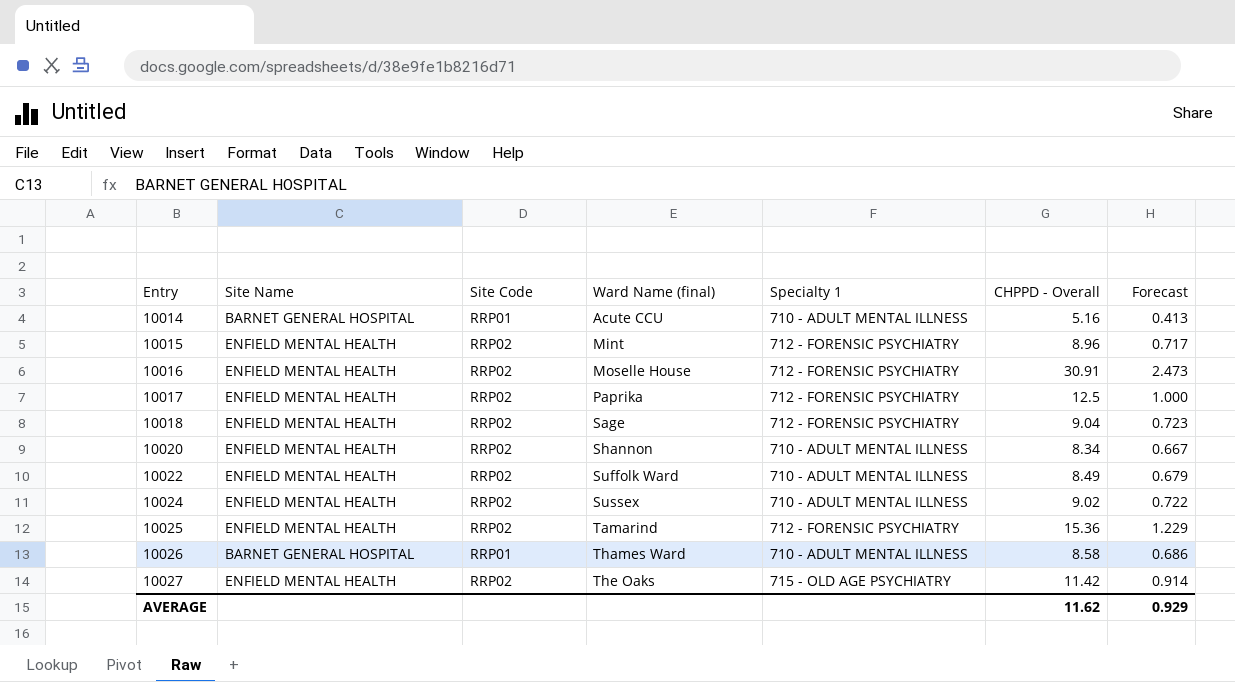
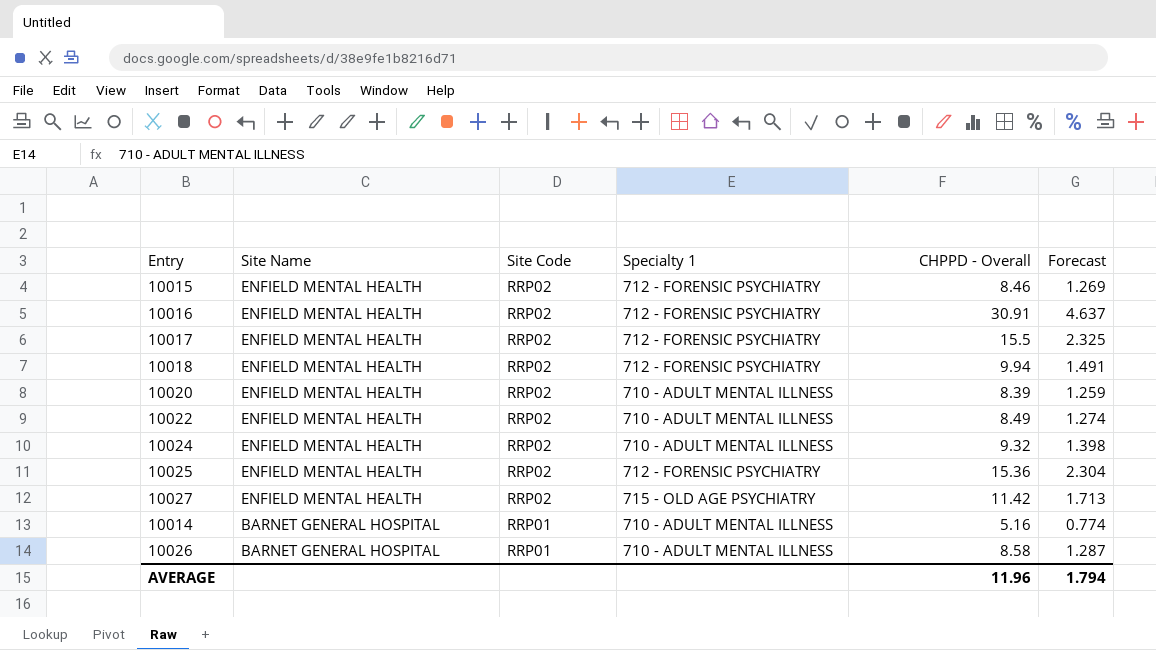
row order: Entry ascending -> Site Name descending
column Ward Name (final) | position: 4 -> none
column Forecast | formula: [CHPPD - Overall] * 0.08 -> [CHPPD - Overall] * 0.15
10015 | CHPPD - Overall: 8.96 -> 8.46
10017 | CHPPD - Overall: 12.5 -> 15.5
10018 | CHPPD - Overall: 9.04 -> 9.94
10020 | CHPPD - Overall: 8.34 -> 8.39
10024 | CHPPD - Overall: 9.02 -> 9.32
AVERAGE | CHPPD - Overall: 11.62 -> 11.96
AVERAGE | Forecast: 0.929 -> 1.794

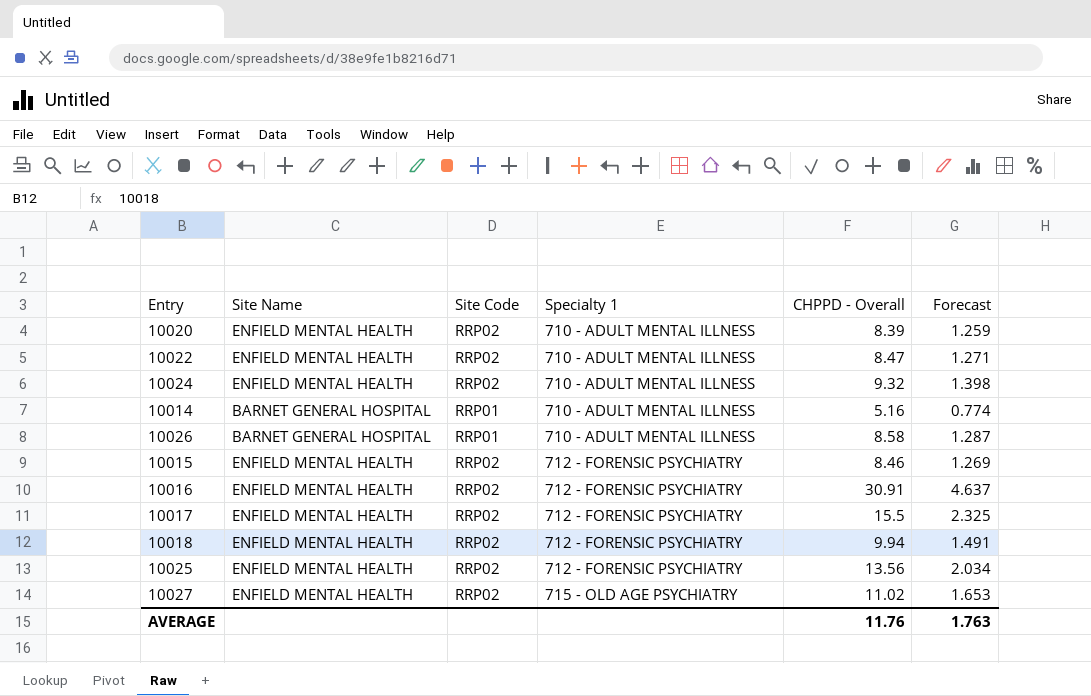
row order: Site Name descending -> Specialty 1 ascending
10022 | CHPPD - Overall: 8.49 -> 8.47
10022 | Forecast: 1.274 -> 1.271
10025 | CHPPD - Overall: 15.36 -> 13.56
10025 | Forecast: 2.304 -> 2.034
10027 | CHPPD - Overall: 11.42 -> 11.02
10027 | Forecast: 1.713 -> 1.653
AVERAGE | CHPPD - Overall: 11.96 -> 11.76
AVERAGE | Forecast: 1.794 -> 1.763

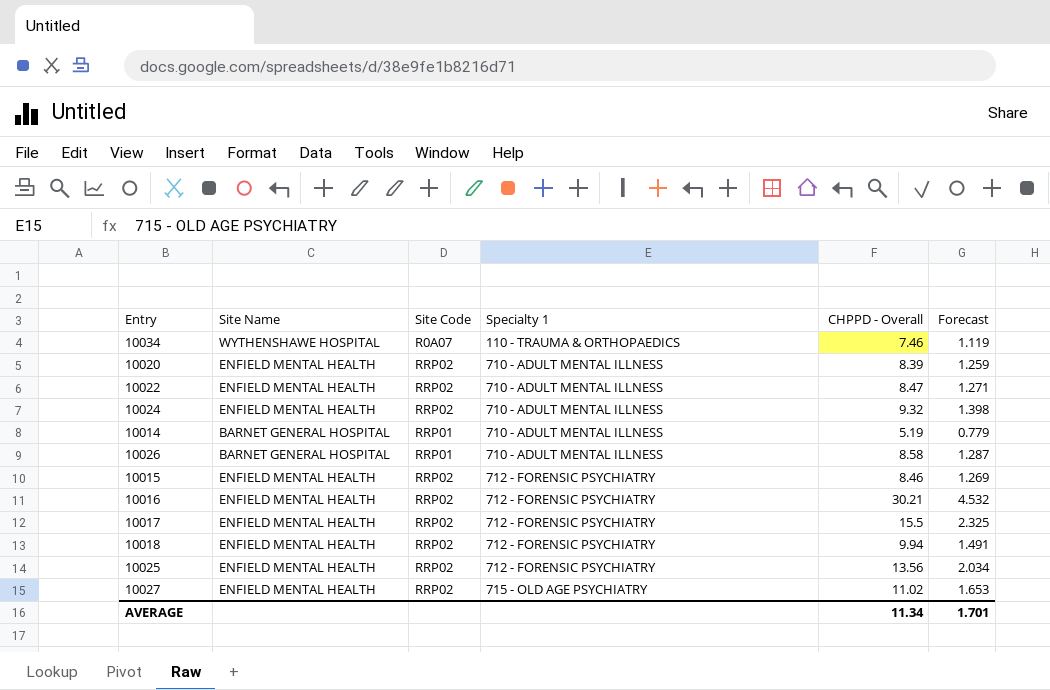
row 10034: none -> WYTHENSHAWE HOSPITAL | R0A07 | 110 - TRAUMA & ORTHOPAEDICS | 7.46 | 1.119
10014 | CHPPD - Overall: 5.16 -> 5.19
10014 | Forecast: 0.774 -> 0.779
10016 | CHPPD - Overall: 30.91 -> 30.21
10016 | Forecast: 4.637 -> 4.532
AVERAGE | CHPPD - Overall: 11.76 -> 11.34
AVERAGE | Forecast: 1.763 -> 1.701

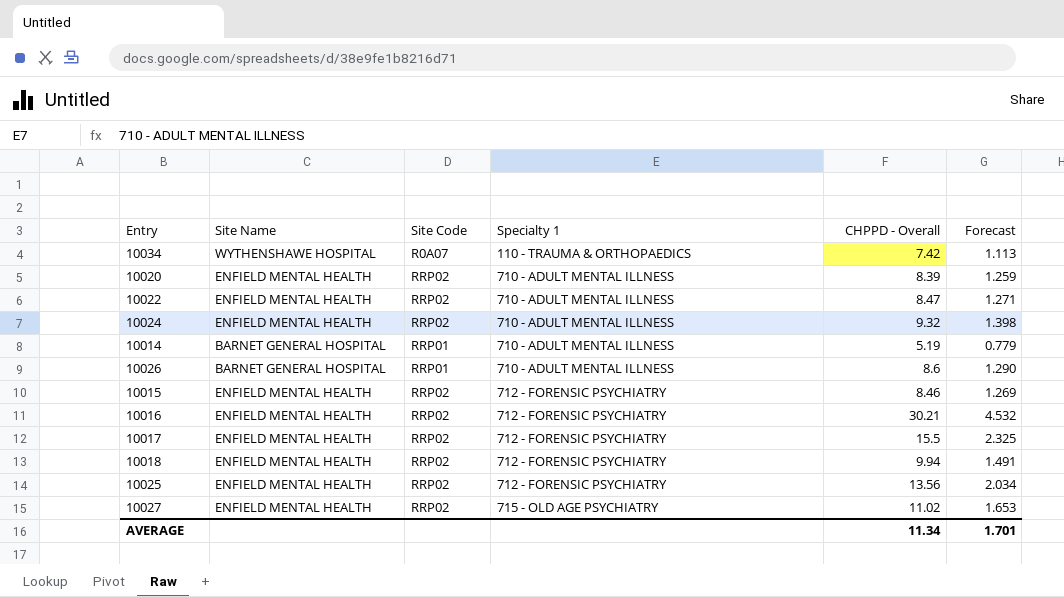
10034 | CHPPD - Overall: 7.46 -> 7.42
10034 | Forecast: 1.119 -> 1.113
10026 | CHPPD - Overall: 8.58 -> 8.6
10026 | Forecast: 1.287 -> 1.290

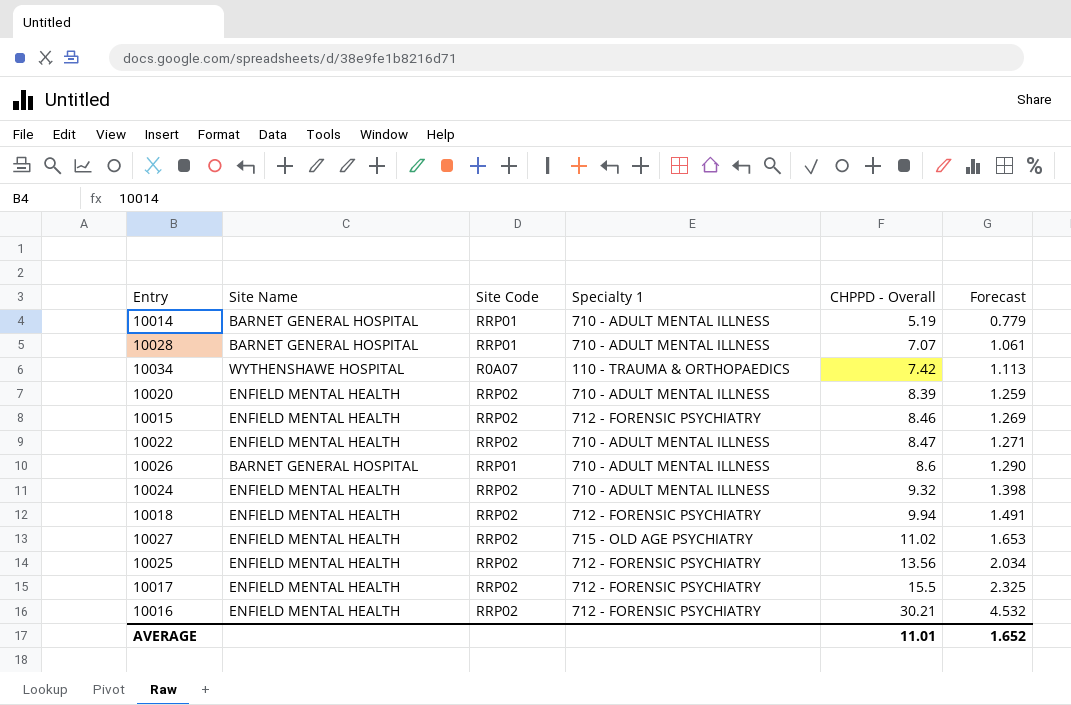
row order: Specialty 1 ascending -> CHPPD - Overall ascending
row 10028: none -> BARNET GENERAL HOSPITAL | RRP01 | 710 - ADULT MENTAL ILLNESS | 7.07 | 1.061
AVERAGE | CHPPD - Overall: 11.34 -> 11.01
AVERAGE | Forecast: 1.701 -> 1.652

